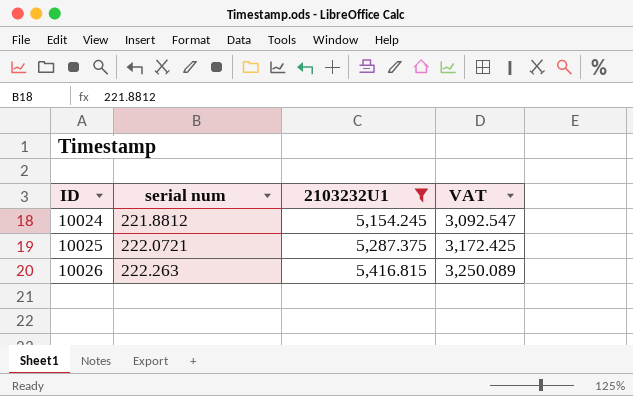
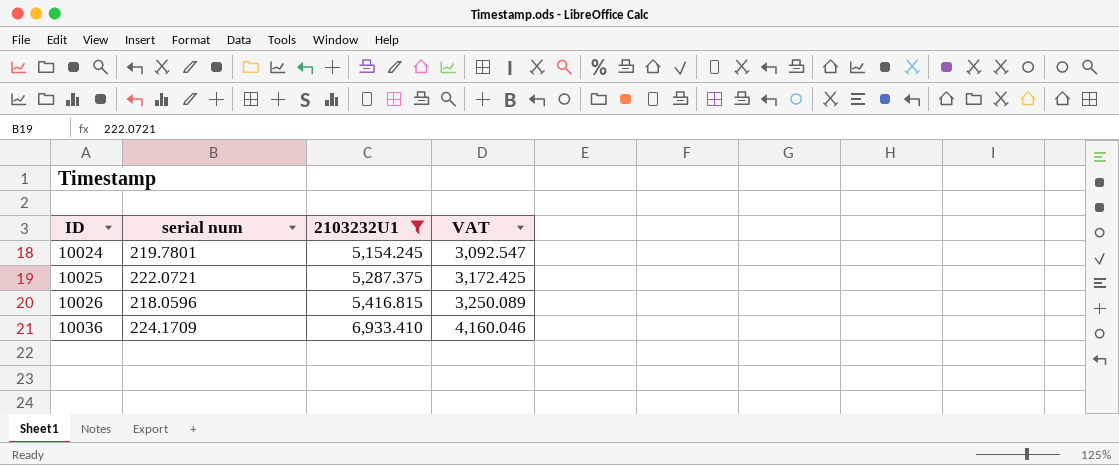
10024 | serial num: 221.8812 -> 219.7801
10026 | serial num: 222.263 -> 218.0596
row 10036: none -> 224.1709 | 6,933.410 | 4,160.046

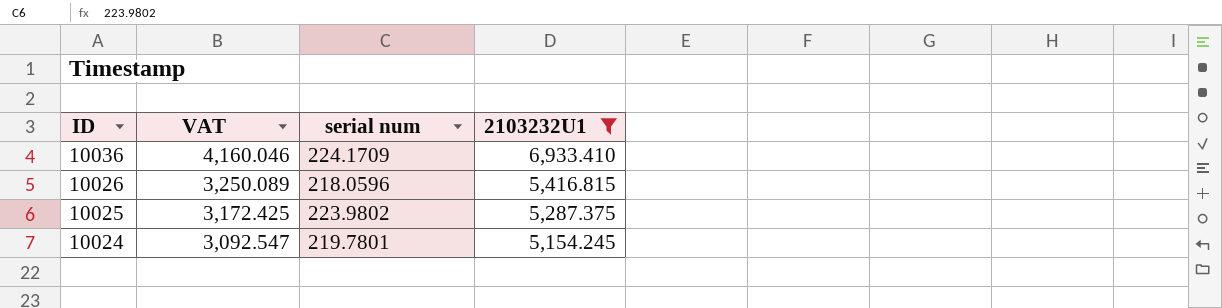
row order: ID ascending -> ID descending
column VAT | position: 4 -> 2
10025 | serial num: 222.0721 -> 223.9802

